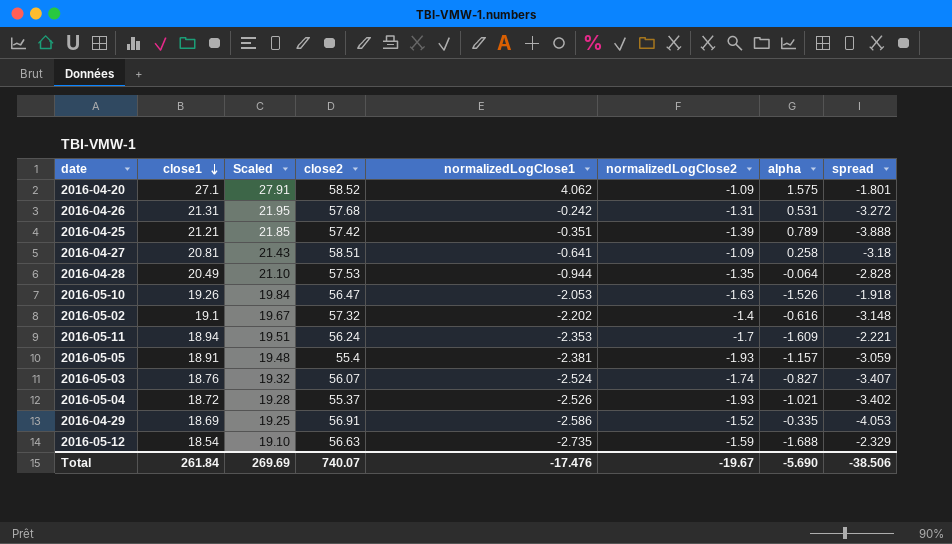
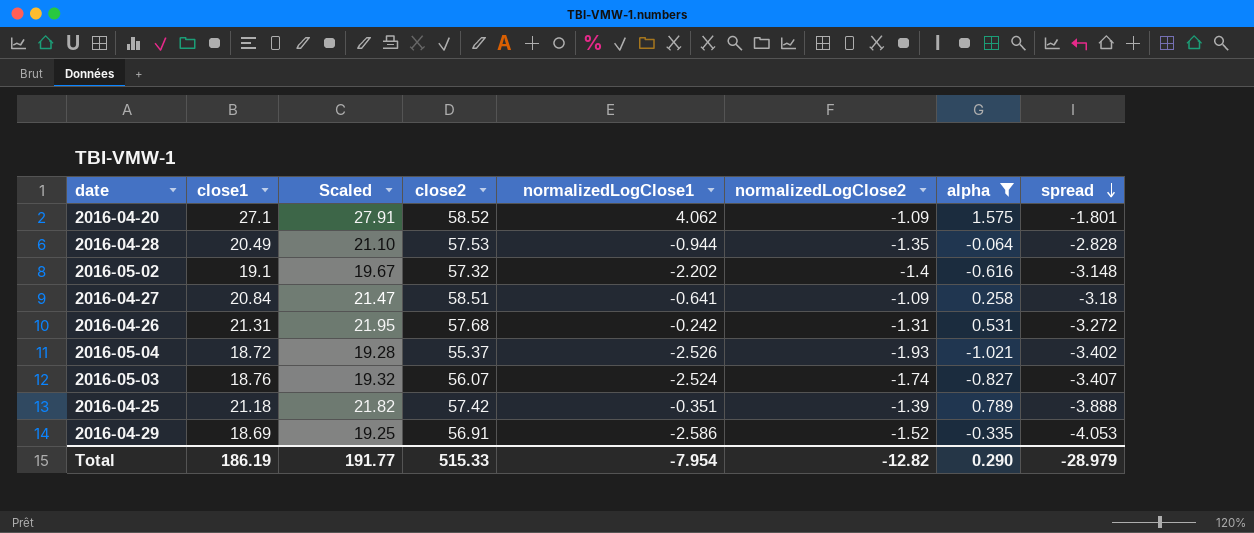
filter: none -> alpha >= -1.021
row order: close1 descending -> spread descending
2016-04-27 | close1: 20.81 -> 20.84
2016-04-27 | Scaled: 21.43 -> 21.47
2016-04-25 | close1: 21.21 -> 21.18
2016-04-25 | Scaled: 21.85 -> 21.82
Total | close1: 261.84 -> 186.19
Total | Scaled: 269.69 -> 191.77
Total | close2: 740.07 -> 515.33
Total | normalizedLogClose1: -17.476 -> -7.954
Total | normalizedLogClose2: -19.67 -> -12.82
Total | alpha: -5.690 -> 0.290
Total | spread: -38.506 -> -28.979

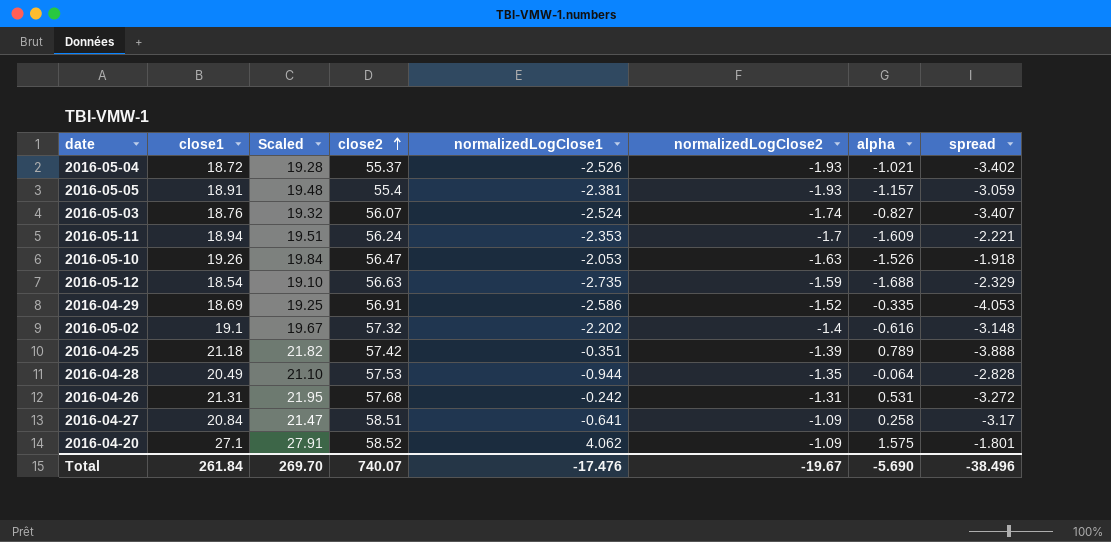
filter: alpha >= -1.021 -> none
row order: spread descending -> close2 ascending
2016-04-27 | spread: -3.18 -> -3.17
Total | close1: 186.19 -> 261.84
Total | Scaled: 191.77 -> 269.70
Total | close2: 515.33 -> 740.07
Total | normalizedLogClose1: -7.954 -> -17.476
Total | normalizedLogClose2: -12.82 -> -19.67
Total | alpha: 0.290 -> -5.690
Total | spread: -28.979 -> -38.496

